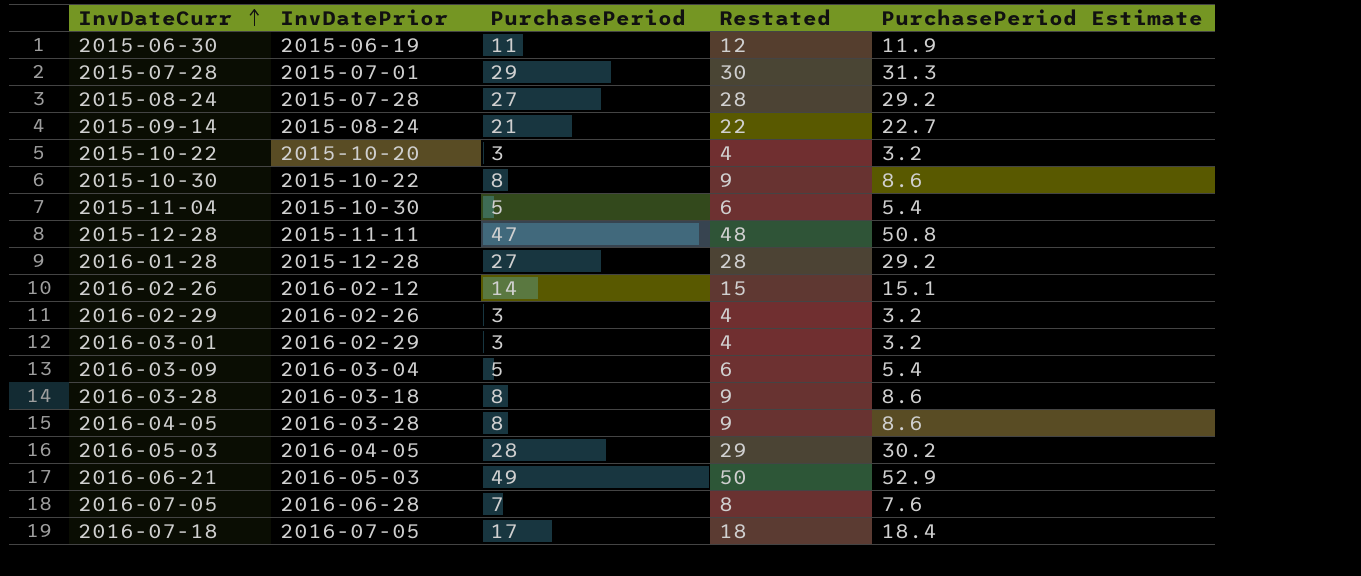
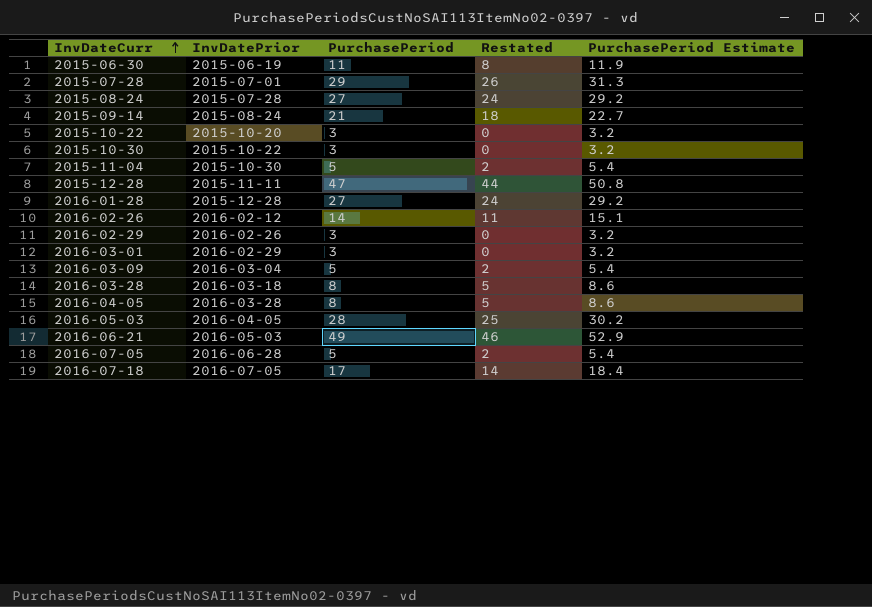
column Restated | formula: [PurchasePeriod] + 1 -> [PurchasePeriod] - 3
2015-10-30 | PurchasePeriod: 8 -> 3
2015-10-30 | PurchasePeriod Estimate: 8.6 -> 3.2
2016-07-05 | PurchasePeriod: 7 -> 5
2016-07-05 | PurchasePeriod Estimate: 7.6 -> 5.4

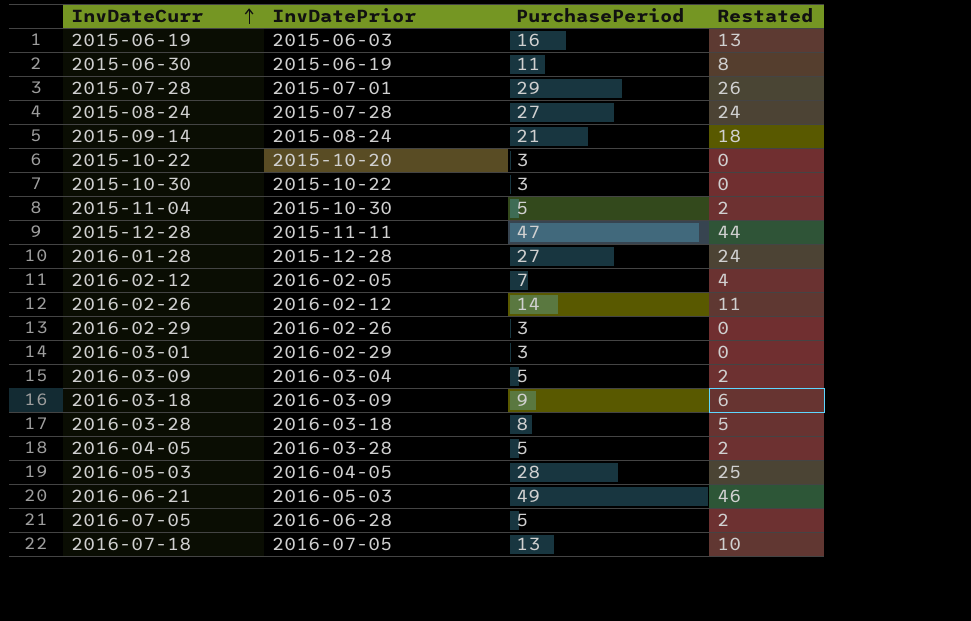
column PurchasePeriod Estimate | formula: [PurchasePeriod] * 1.08 -> none
row 2015-06-19: none -> 2015-06-03 | 16 | 13
row 2016-02-12: none -> 2016-02-05 | 7 | 4
row 2016-03-18: none -> 2016-03-09 | 9 | 6
2016-04-05 | PurchasePeriod: 8 -> 5
2016-04-05 | Restated: 5 -> 2
2016-07-18 | PurchasePeriod: 17 -> 13
2016-07-18 | Restated: 14 -> 10

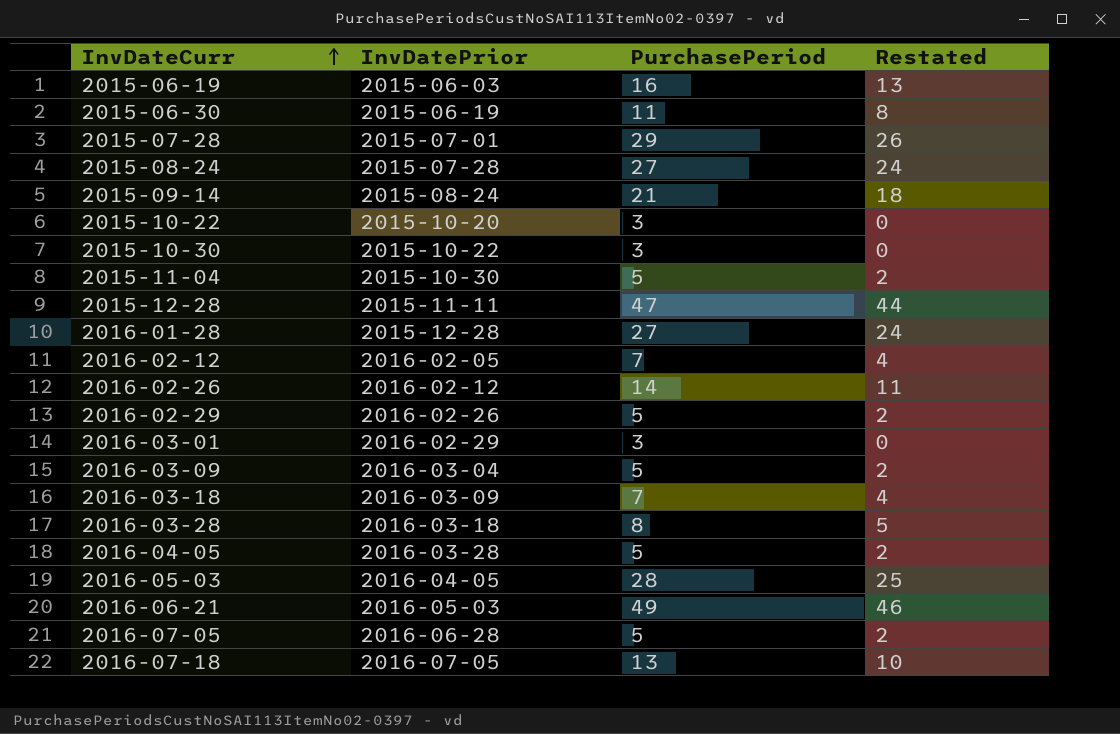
2016-02-29 | PurchasePeriod: 3 -> 5
2016-02-29 | Restated: 0 -> 2
2016-03-18 | PurchasePeriod: 9 -> 7
2016-03-18 | Restated: 6 -> 4

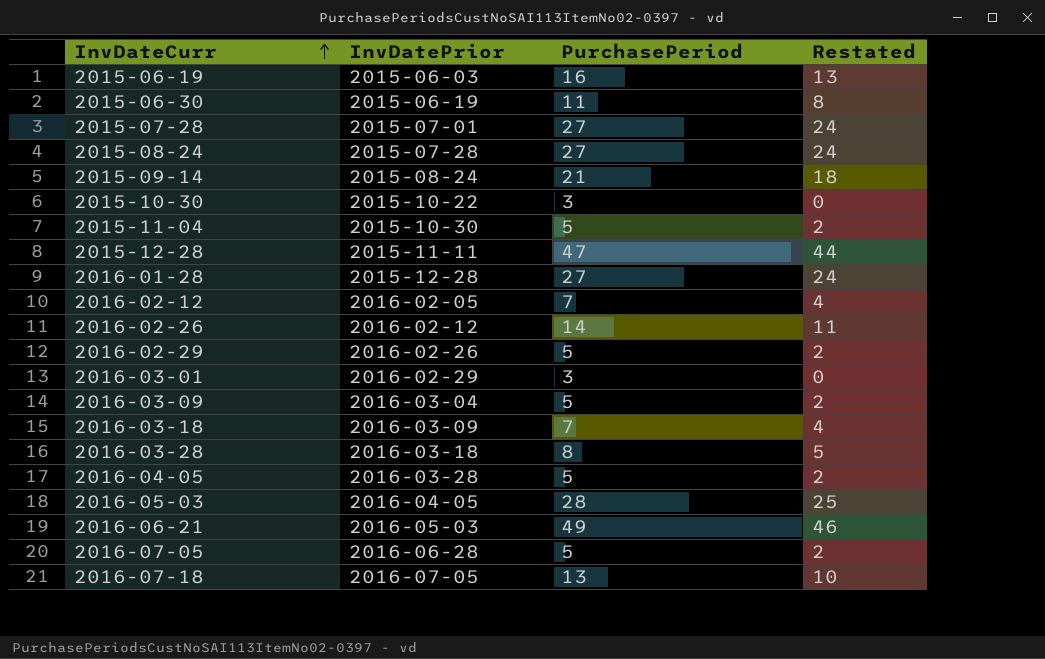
row 2015-10-22: 2015-10-20 | 3 | 0 -> none
2015-07-28 | PurchasePeriod: 29 -> 27
2015-07-28 | Restated: 26 -> 24

